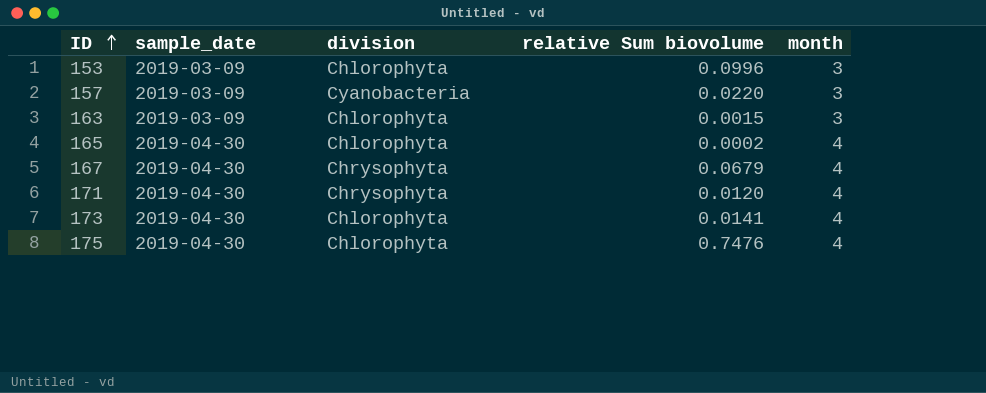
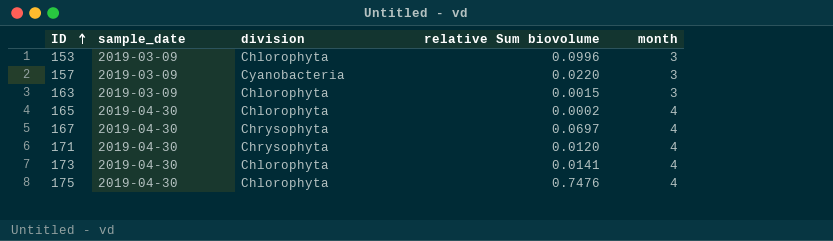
167 | relative Sum biovolume: 0.0679 -> 0.0697

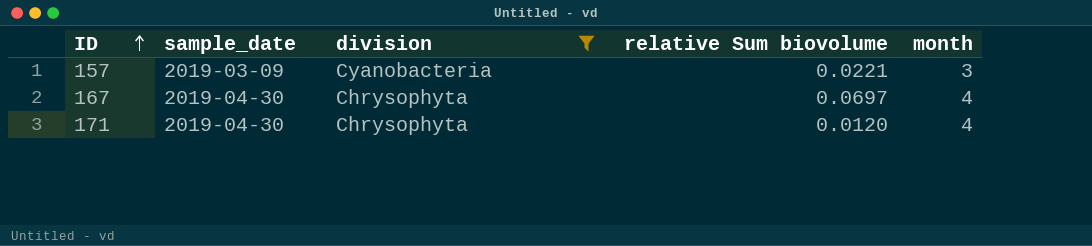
filter: none -> division != Chlorophyta
157 | relative Sum biovolume: 0.0220 -> 0.0221

